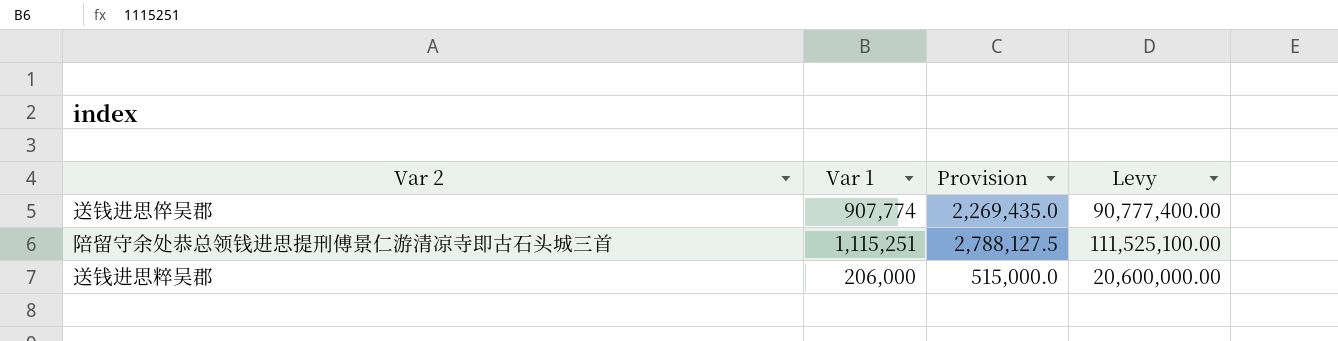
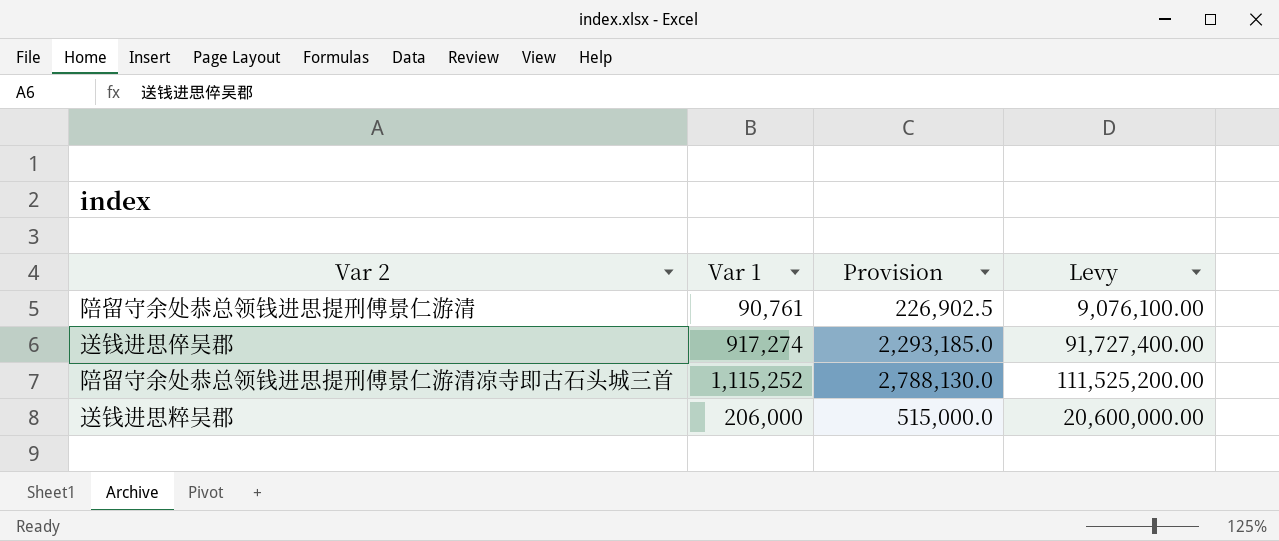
row 陪留守余处恭总领钱进思提刑傅景仁游清: none -> 90,761 | 226,902.5 | 9,076,100.00
送钱进思倅吴郡 | Var 1: 907,774 -> 917,274
送钱进思倅吴郡 | Provision: 2,269,435.0 -> 2,293,185.0
送钱进思倅吴郡 | Levy: 90,777,400.00 -> 91,727,400.00
陪留守余处恭总领钱进思提刑傅景仁游清凉寺即古石头城三首 | Var 1: 1,115,251 -> 1,115,252
陪留守余处恭总领钱进思提刑傅景仁游清凉寺即古石头城三首 | Provision: 2,788,127.5 -> 2,788,130.0
陪留守余处恭总领钱进思提刑傅景仁游清凉寺即古石头城三首 | Levy: 111,525,100.00 -> 111,525,200.00

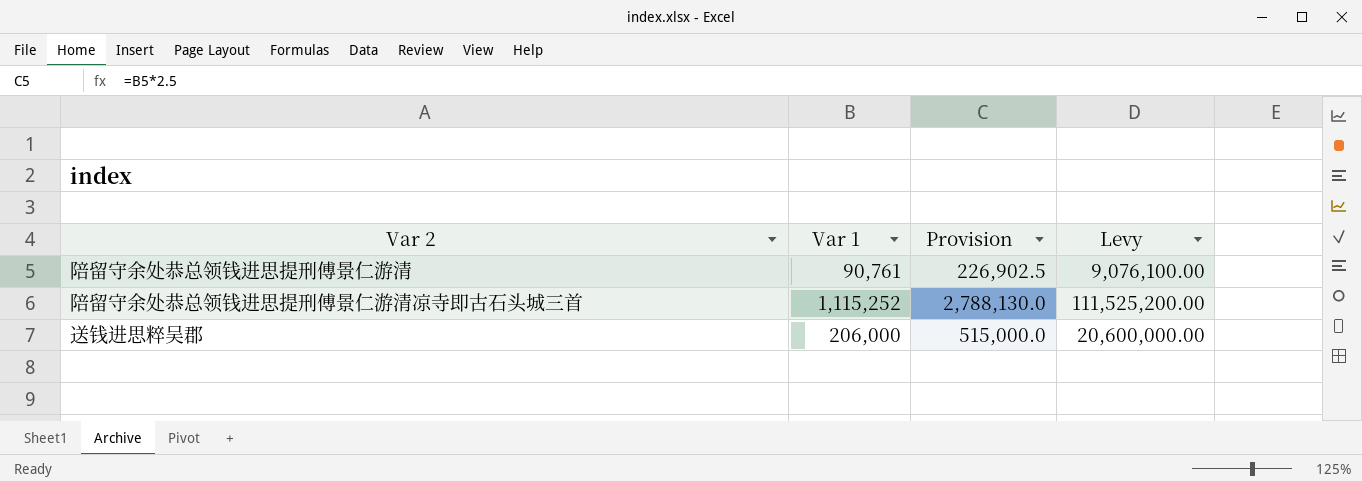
row 送钱进思倅吴郡: 917,274 | 2,293,185.0 | 91,727,400.00 -> none

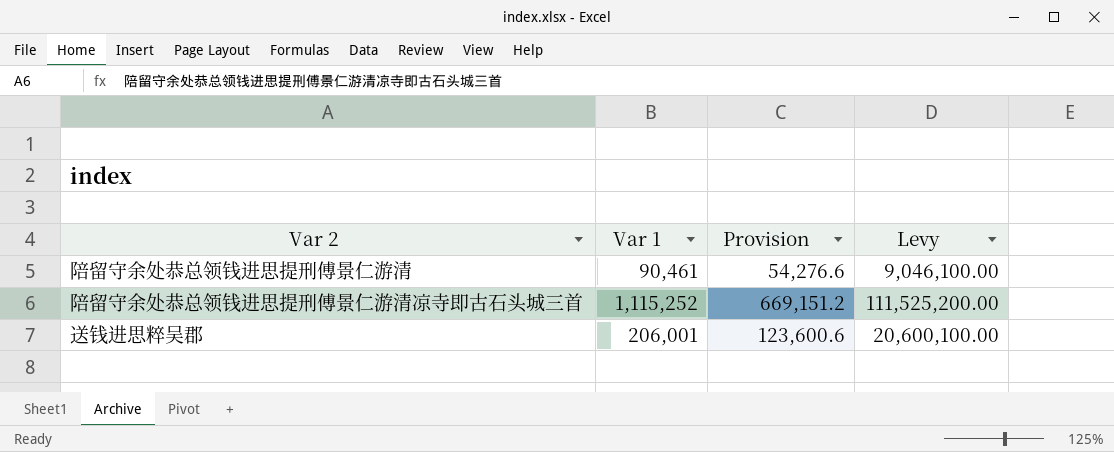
column Provision | formula: [Var 1] * 2.5 -> [Var 1] * 0.6
陪留守余处恭总领钱进思提刑傅景仁游清 | Var 1: 90,761 -> 90,461
陪留守余处恭总领钱进思提刑傅景仁游清 | Levy: 9,076,100.00 -> 9,046,100.00
送钱进思粹吴郡 | Var 1: 206,000 -> 206,001
送钱进思粹吴郡 | Levy: 20,600,000.00 -> 20,600,100.00

